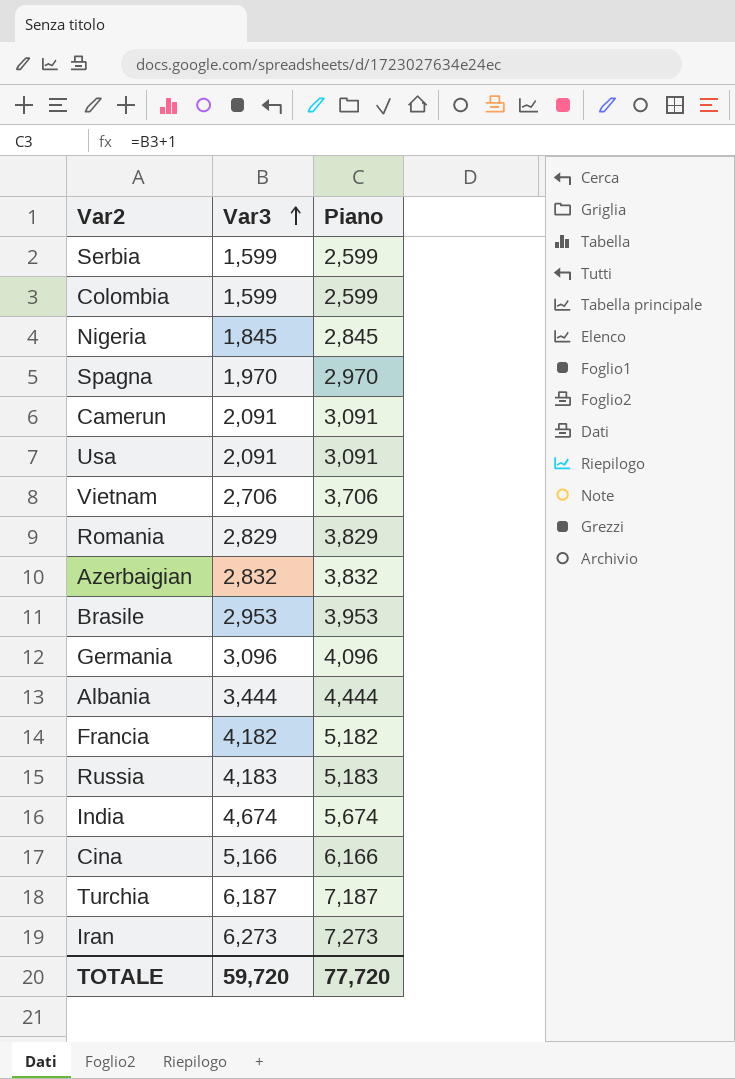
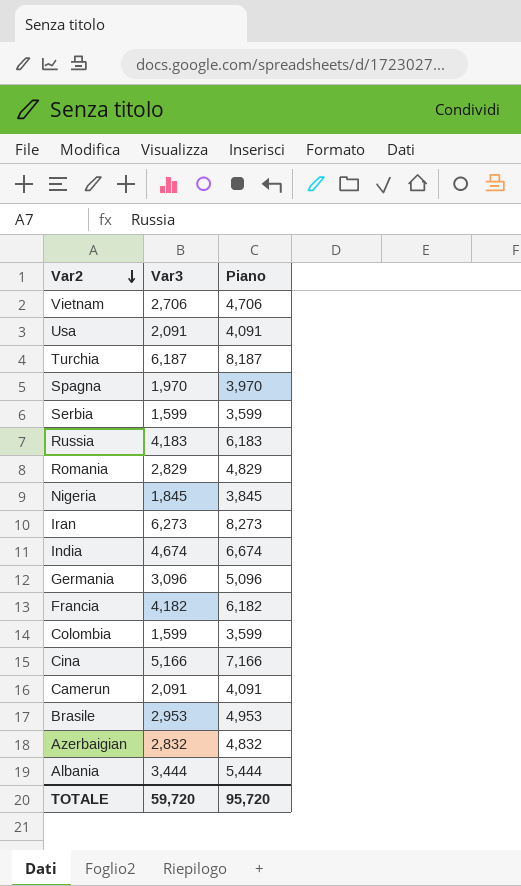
row order: Var3 ascending -> Var2 descending
column Piano | formula: [Var3] + 1 -> [Var3] + 2
TOTALE | Piano: 77,720 -> 95,720

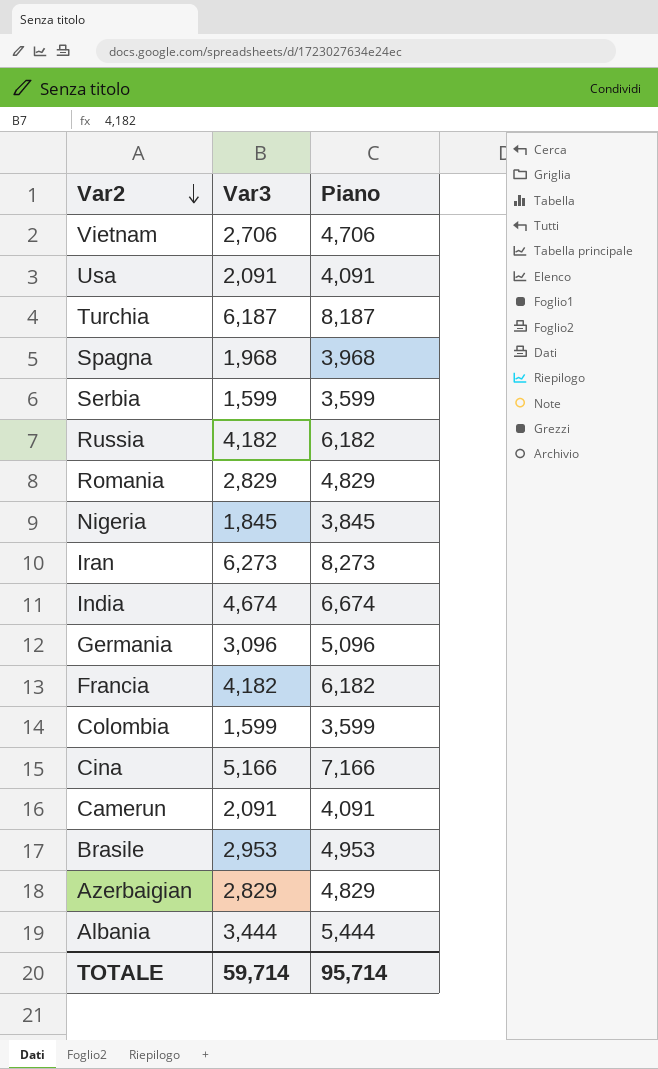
Spagna | Var3: 1,970 -> 1,968
Spagna | Piano: 3,970 -> 3,968
Russia | Var3: 4,183 -> 4,182
Russia | Piano: 6,183 -> 6,182
Azerbaigian | Var3: 2,832 -> 2,829
Azerbaigian | Piano: 4,832 -> 4,829
TOTALE | Var3: 59,720 -> 59,714
TOTALE | Piano: 95,720 -> 95,714

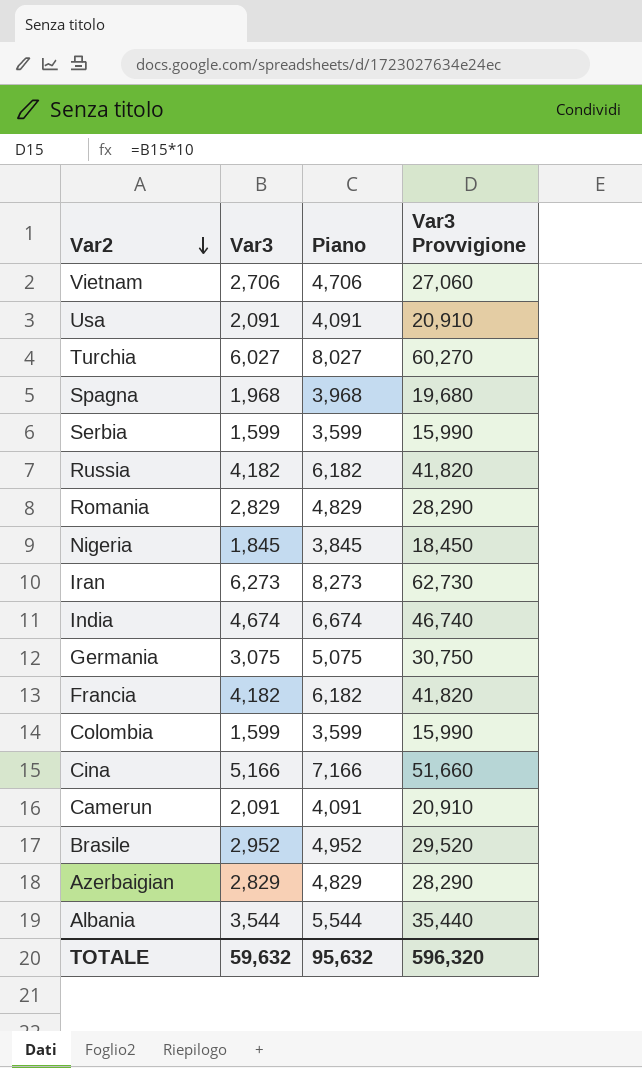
column Var3 Provvigione | formula: none -> [Var3] * 10
Turchia | Var3: 6,187 -> 6,027
Turchia | Piano: 8,187 -> 8,027
Germania | Var3: 3,096 -> 3,075
Germania | Piano: 5,096 -> 5,075
Brasile | Var3: 2,953 -> 2,952
Brasile | Piano: 4,953 -> 4,952
Albania | Var3: 3,444 -> 3,544
Albania | Piano: 5,444 -> 5,544
TOTALE | Var3: 59,714 -> 59,632
TOTALE | Piano: 95,714 -> 95,632

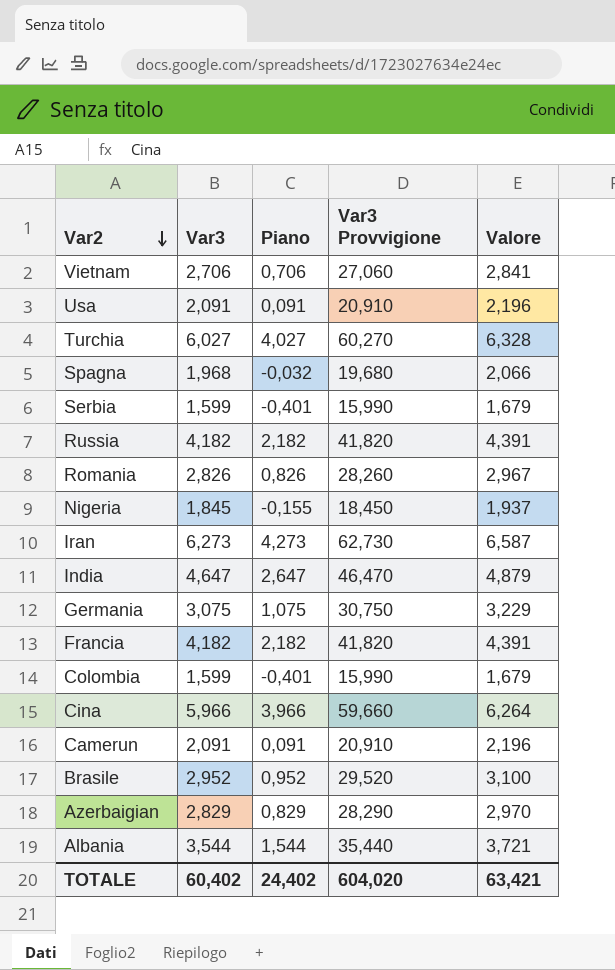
column Piano | formula: [Var3] + 2 -> [Var3] - 2
column Valore | formula: none -> [Var3] * 1,05
Romania | Var3: 2,829 -> 2,826
Romania | Var3 Provvigione: 28,290 -> 28,260
India | Var3: 4,674 -> 4,647
India | Var3 Provvigione: 46,740 -> 46,470
Cina | Var3: 5,166 -> 5,966
Cina | Var3 Provvigione: 51,660 -> 59,660
TOTALE | Var3: 59,632 -> 60,402
TOTALE | Piano: 95,632 -> 24,402
TOTALE | Var3 Provvigione: 596,320 -> 604,020

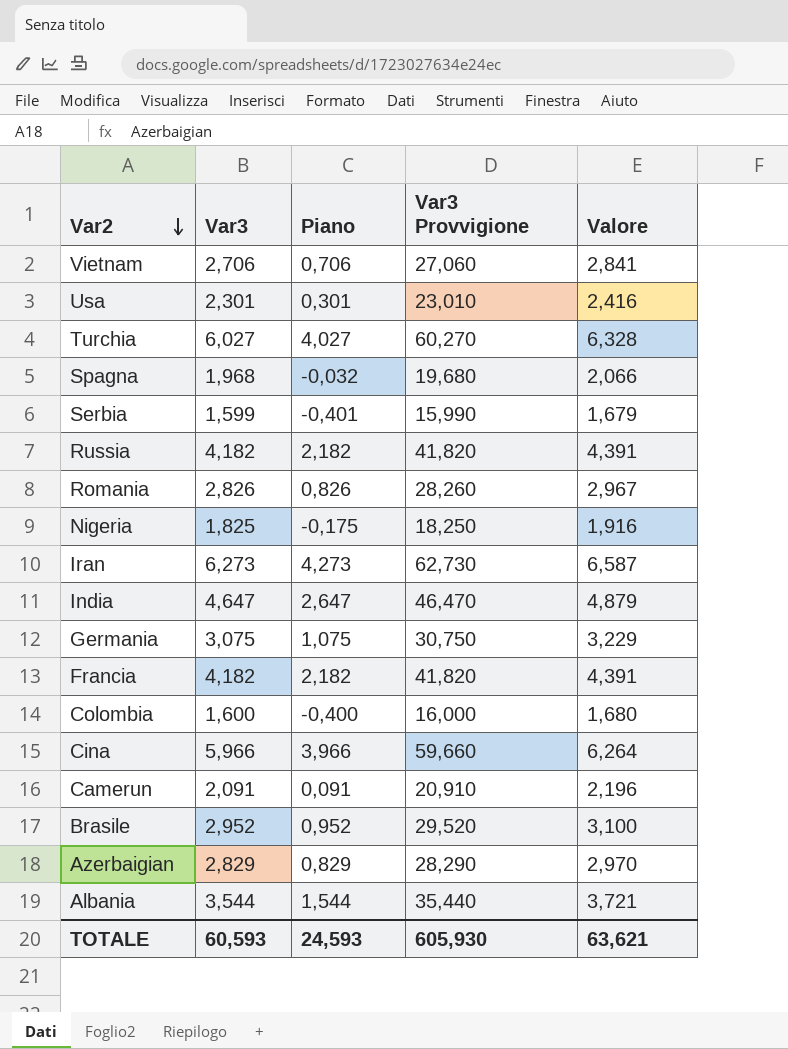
Usa | Var3: 2,091 -> 2,301
Usa | Piano: 0,091 -> 0,301
Usa | Var3 Provvigione: 20,910 -> 23,010
Usa | Valore: 2,196 -> 2,416
Nigeria | Var3: 1,845 -> 1,825
Nigeria | Piano: -0,155 -> -0,175
Nigeria | Var3 Provvigione: 18,450 -> 18,250
Nigeria | Valore: 1,937 -> 1,916
Colombia | Var3: 1,599 -> 1,600
Colombia | Piano: -0,401 -> -0,400
Colombia | Var3 Provvigione: 15,990 -> 16,000
Colombia | Valore: 1,679 -> 1,680
TOTALE | Var3: 60,402 -> 60,593
TOTALE | Piano: 24,402 -> 24,593
TOTALE | Var3 Provvigione: 604,020 -> 605,930
TOTALE | Valore: 63,421 -> 63,621

